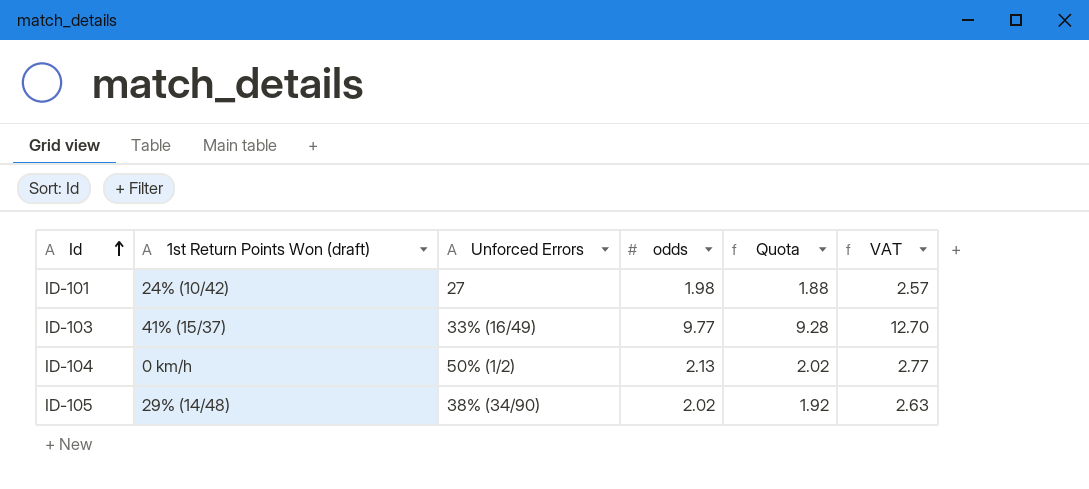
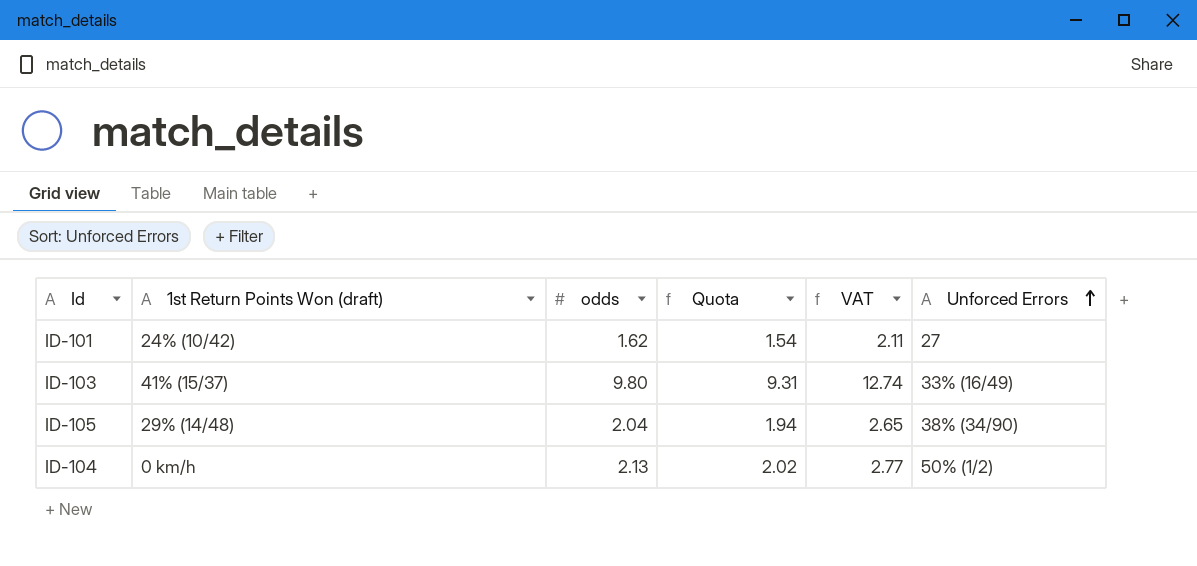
row order: Id ascending -> Unforced Errors ascending
column Unforced Errors | position: 3 -> 6
ID-101 | odds: 1.98 -> 1.62
ID-101 | Quota: 1.88 -> 1.54
ID-101 | VAT: 2.57 -> 2.11
ID-103 | odds: 9.77 -> 9.80
ID-103 | Quota: 9.28 -> 9.31
ID-103 | VAT: 12.70 -> 12.74
ID-105 | odds: 2.02 -> 2.04
ID-105 | Quota: 1.92 -> 1.94
ID-105 | VAT: 2.63 -> 2.65

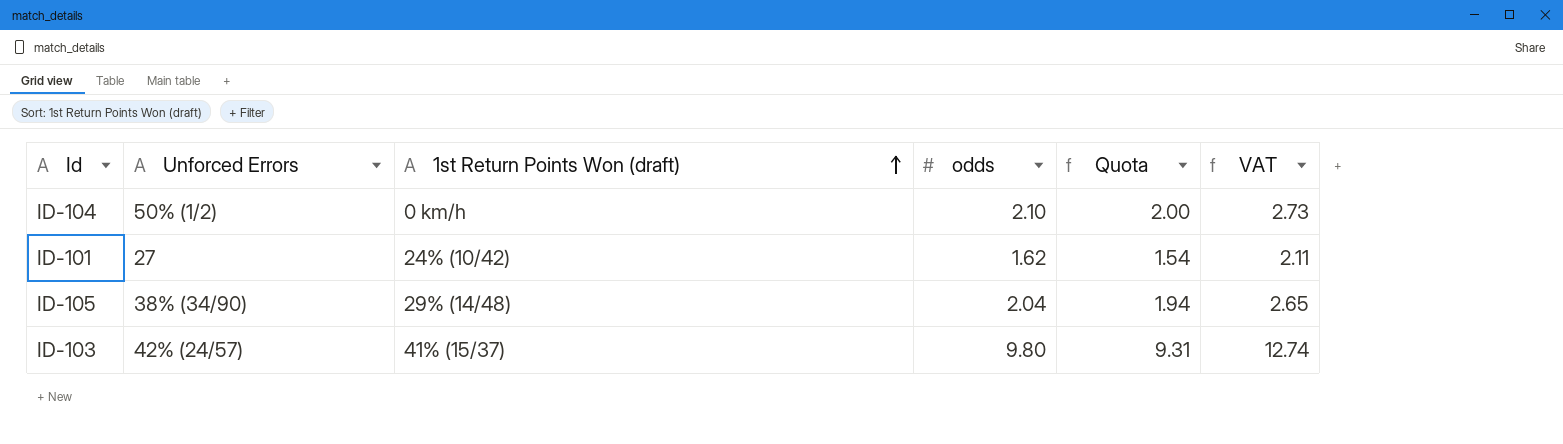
row order: Unforced Errors ascending -> 1st Return Points Won (draft) ascending
column Unforced Errors | position: 6 -> 2
ID-104 | odds: 2.13 -> 2.10
ID-104 | Quota: 2.02 -> 2.00
ID-104 | VAT: 2.77 -> 2.73
ID-103 | Unforced Errors: 33% (16/49) -> 42% (24/57)

